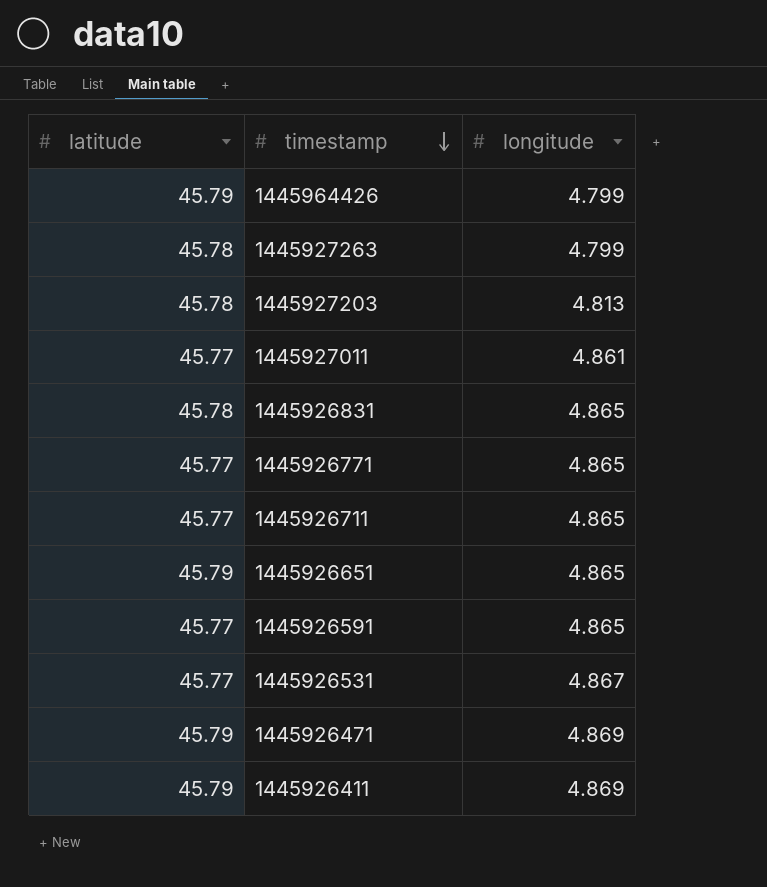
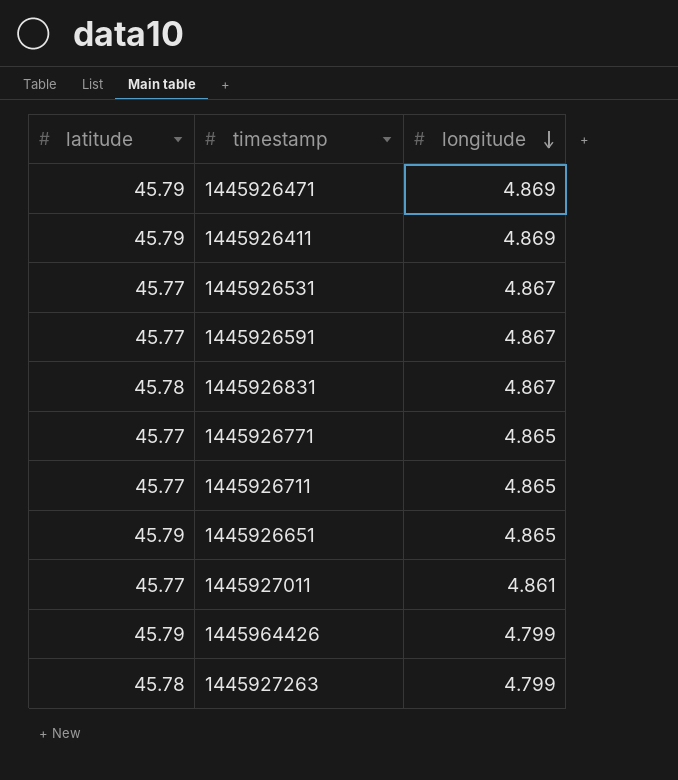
row order: timestamp descending -> longitude descending
row 1445927203: 45.78 | 4.813 -> none
1445926591 | longitude: 4.865 -> 4.867
1445926831 | longitude: 4.865 -> 4.867

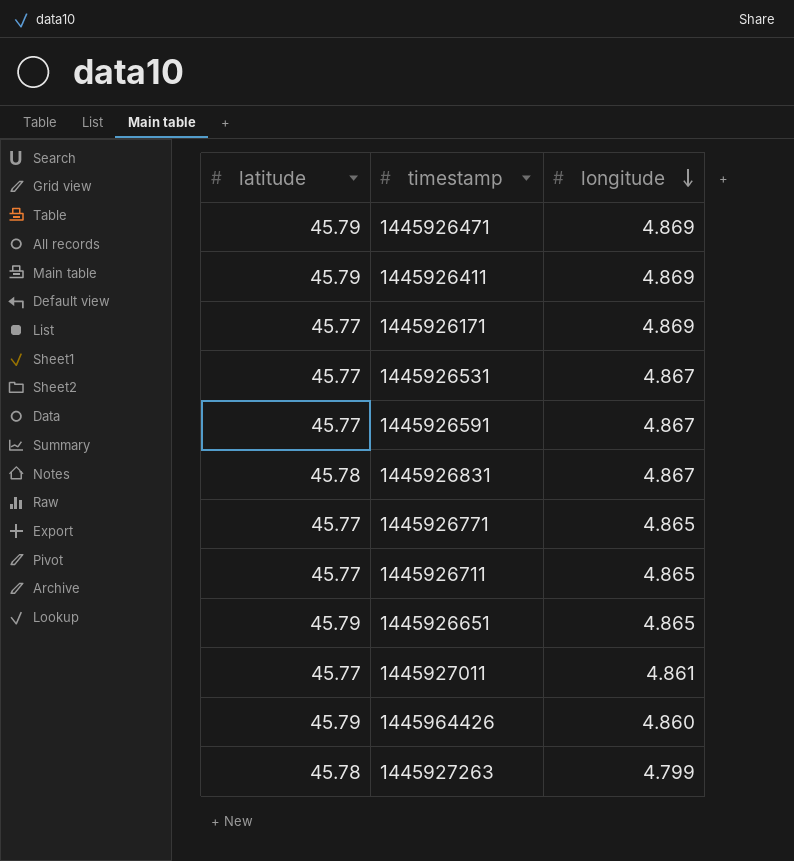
row 1445926171: none -> 45.77 | 4.869
1445964426 | longitude: 4.799 -> 4.860

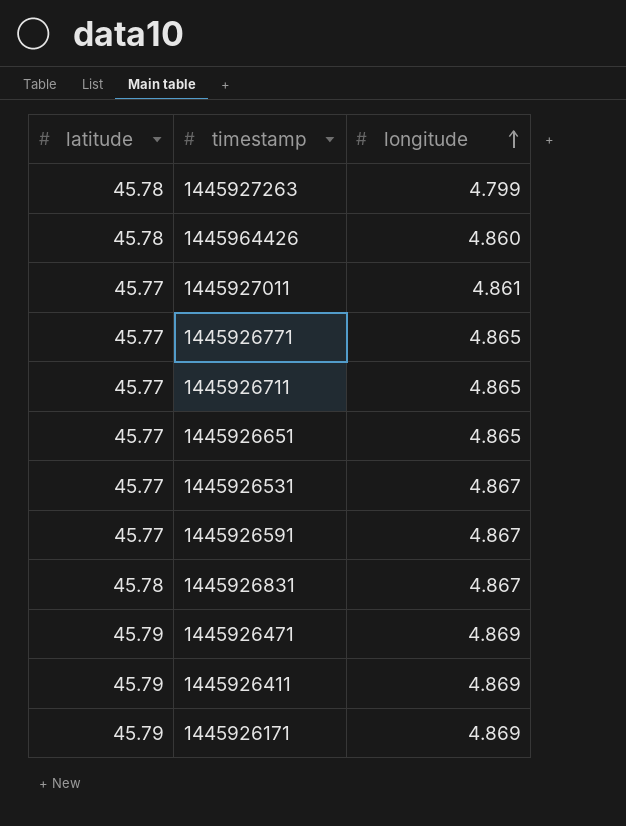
row order: longitude descending -> longitude ascending
1445964426 | latitude: 45.79 -> 45.78
1445926651 | latitude: 45.79 -> 45.77
1445926171 | latitude: 45.77 -> 45.79

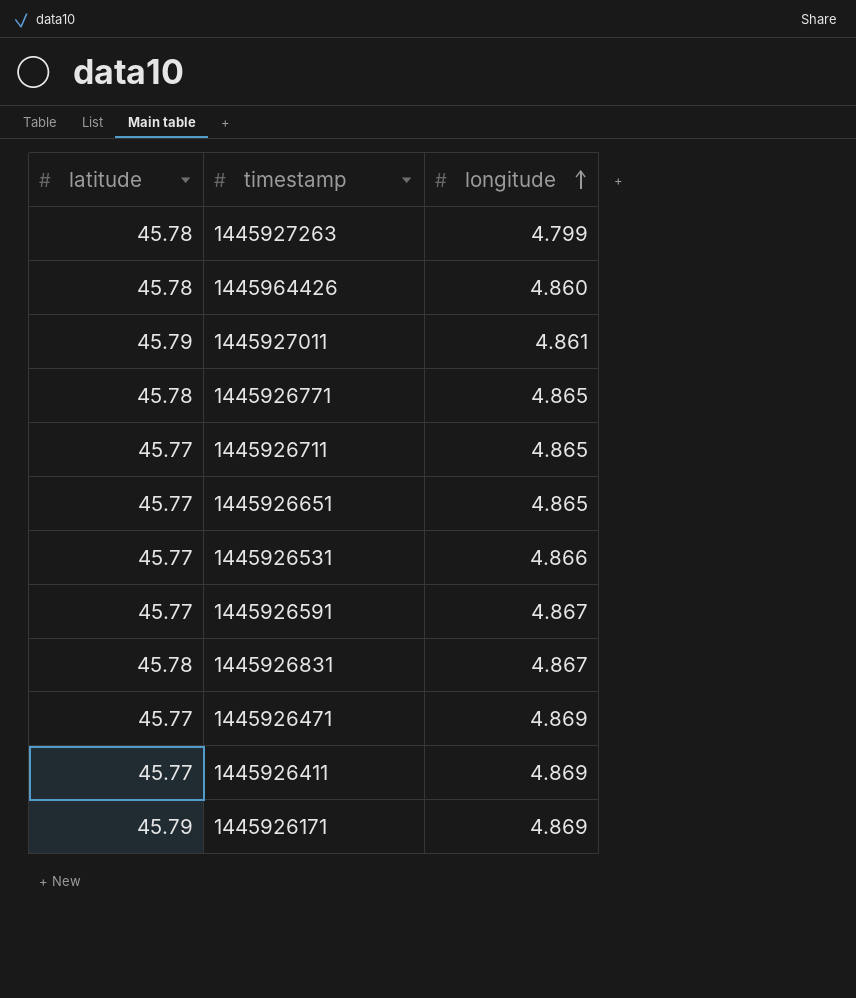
1445927011 | latitude: 45.77 -> 45.79
1445926771 | latitude: 45.77 -> 45.78
1445926531 | longitude: 4.867 -> 4.866
1445926471 | latitude: 45.79 -> 45.77
1445926411 | latitude: 45.79 -> 45.77

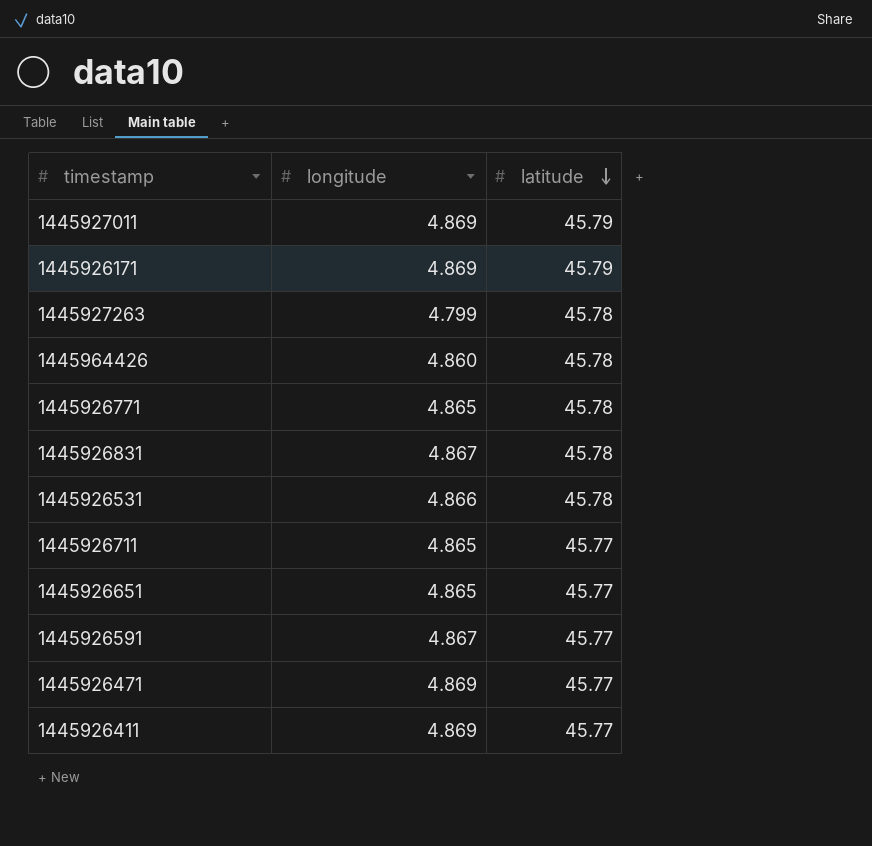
row order: longitude ascending -> latitude descending
column latitude | position: 1 -> 3
1445927011 | longitude: 4.861 -> 4.869
1445926531 | latitude: 45.77 -> 45.78

